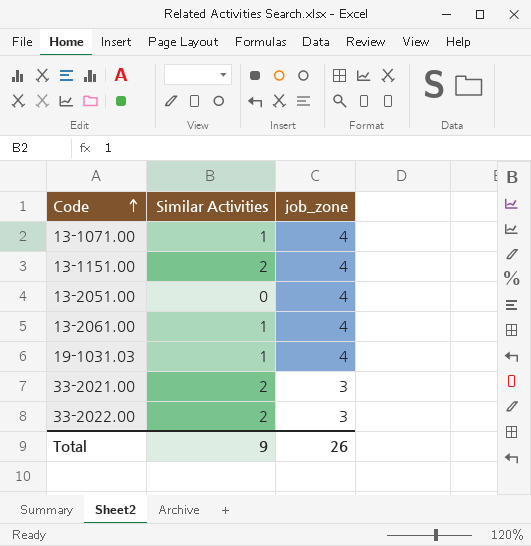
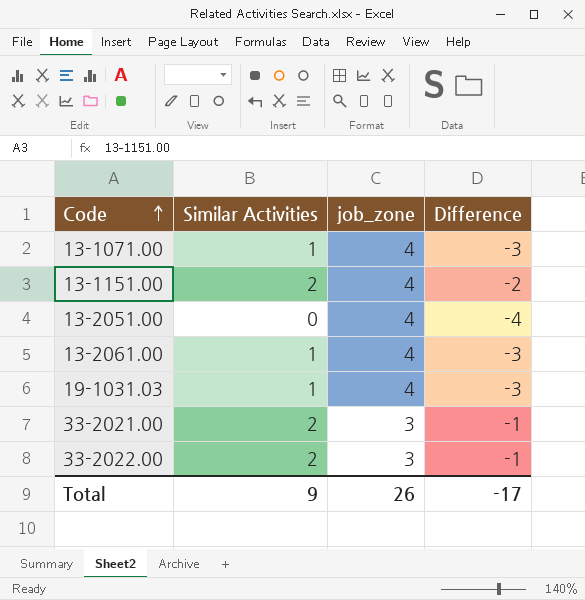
column Difference | formula: none -> [Similar Activities] - [job_zone]

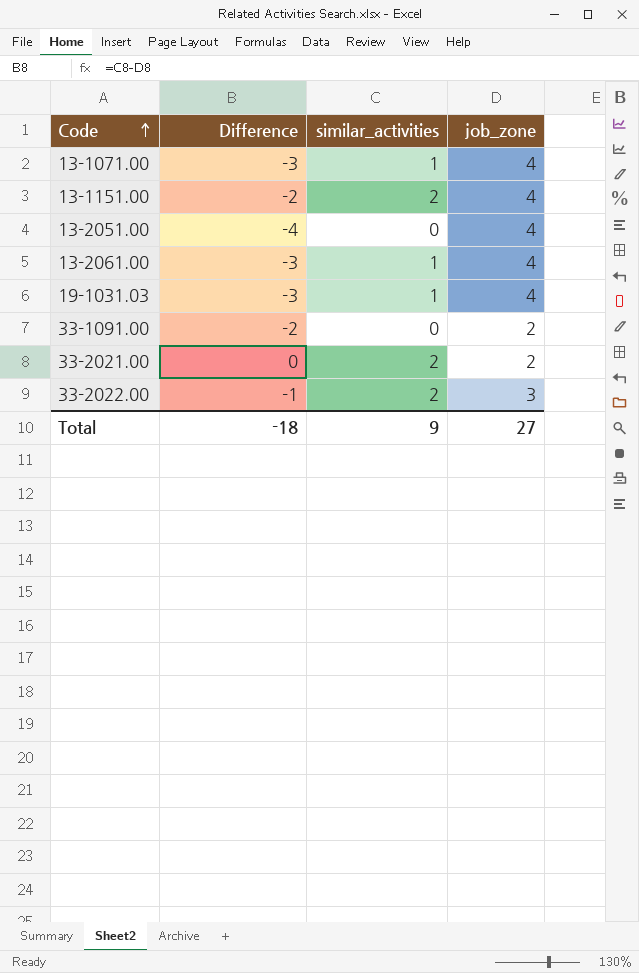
column Difference | position: 4 -> 2
column name: Similar Activities -> similar_activities
row 33-1091.00: none -> -2 | 0 | 2
33-2021.00 | Difference: -1 -> 0
33-2021.00 | job_zone: 3 -> 2
Total | Difference: -17 -> -18
Total | job_zone: 26 -> 27

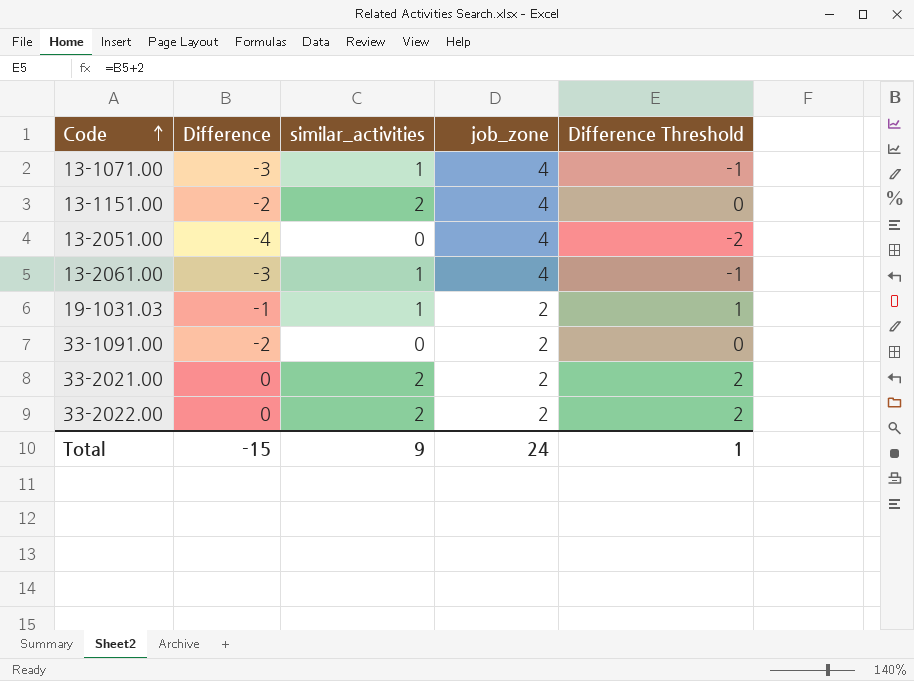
column Difference Threshold | formula: none -> [Difference] + 2
19-1031.03 | Difference: -3 -> -1
19-1031.03 | job_zone: 4 -> 2
33-2022.00 | Difference: -1 -> 0
33-2022.00 | job_zone: 3 -> 2
Total | Difference: -18 -> -15
Total | job_zone: 27 -> 24

